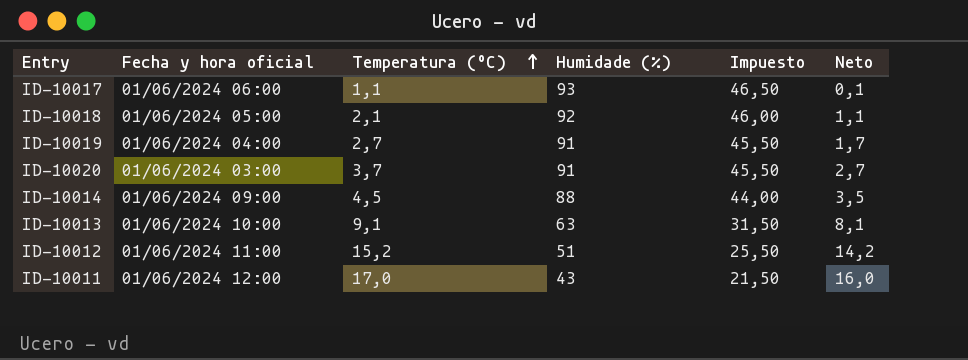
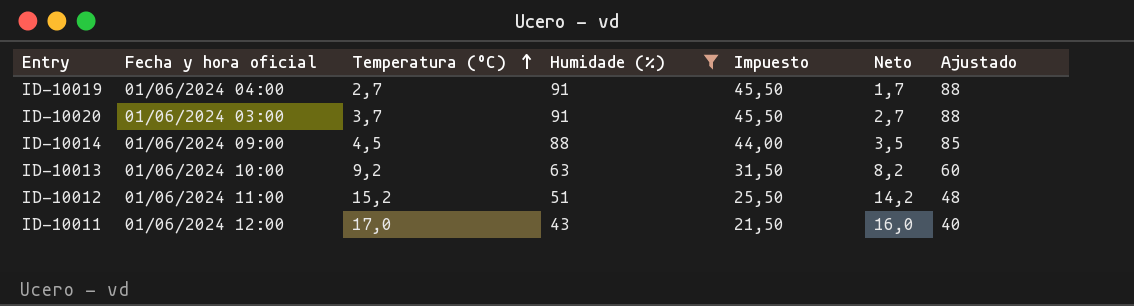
filter: none -> Humidade (%) <= 91
column Ajustado | formula: none -> [Humidade (%)] - 3
ID-10013 | Temperatura (ºC): 9,1 -> 9,2
ID-10013 | Neto: 8,1 -> 8,2

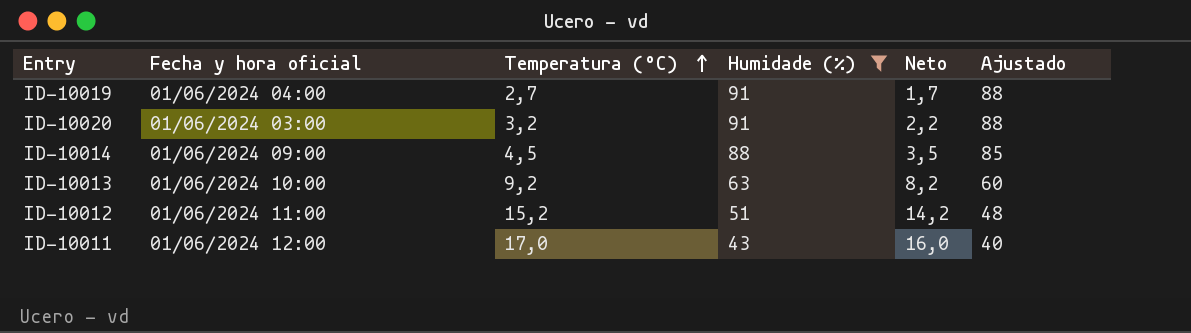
column Impuesto | formula: [Humidade (%)] * 0,5 -> none
ID-10020 | Temperatura (ºC): 3,7 -> 3,2
ID-10020 | Neto: 2,7 -> 2,2

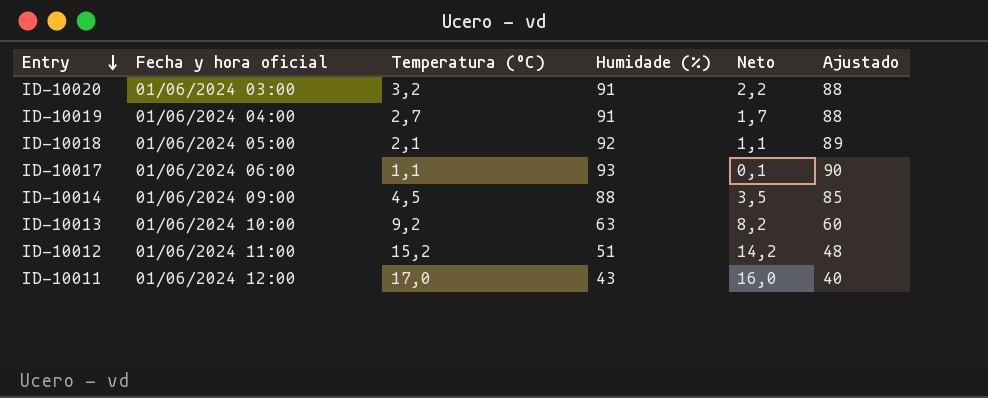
filter: Humidade (%) <= 91 -> none
row order: Temperatura (ºC) ascending -> Entry descending

